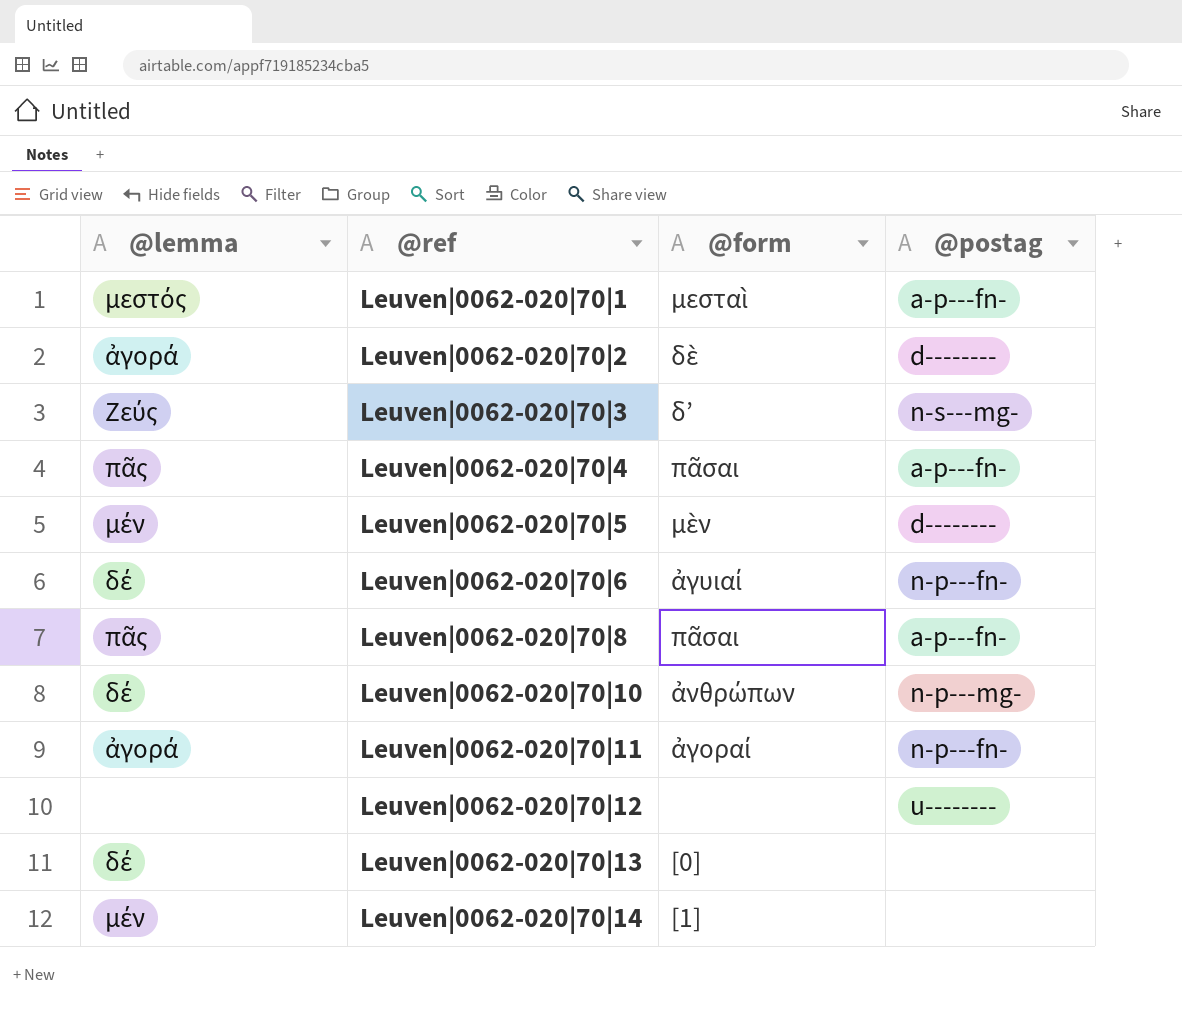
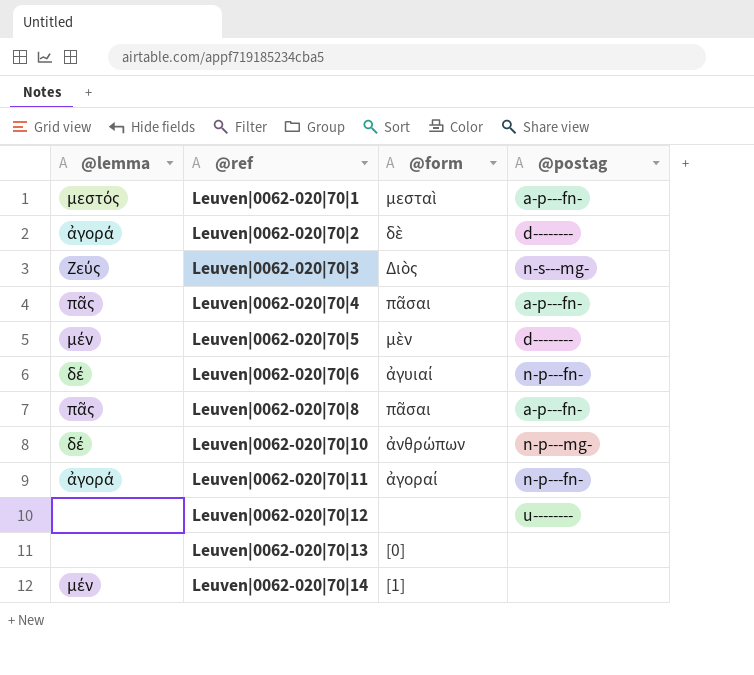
Leuven|0062-020|70|3 | @form: δ’ -> Διὸς
Leuven|0062-020|70|13 | @lemma: δέ -> none

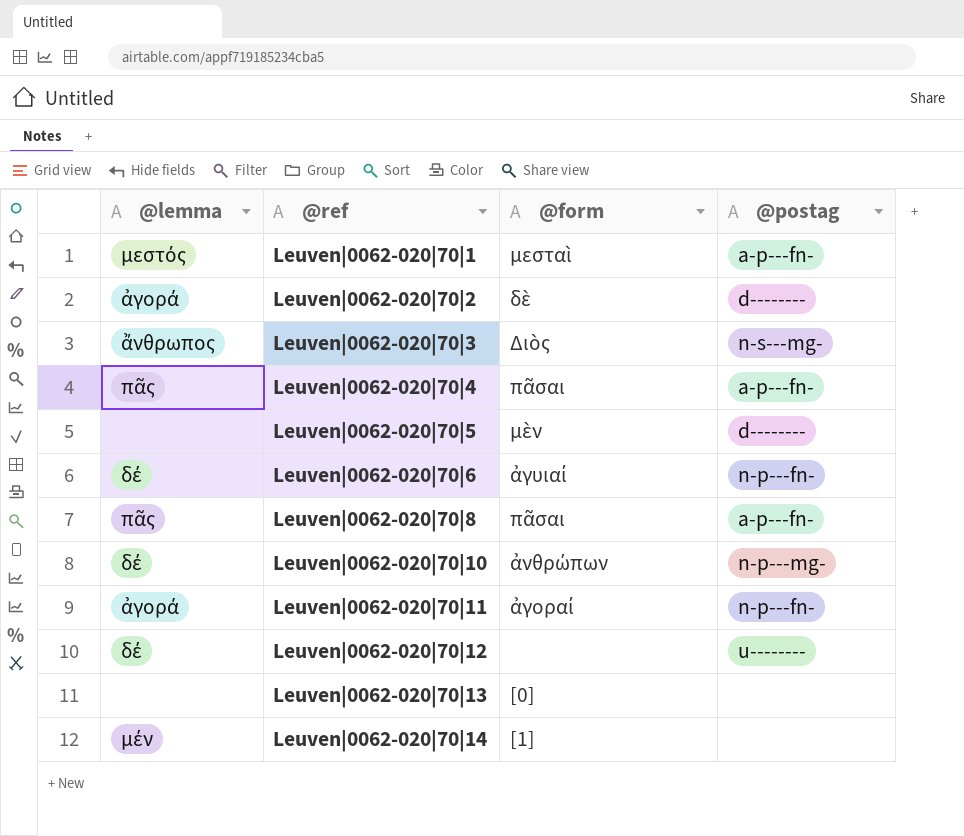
Leuven|0062-020|70|3 | @lemma: Ζεύς -> ἄνθρωπος
Leuven|0062-020|70|5 | @lemma: μέν -> none
Leuven|0062-020|70|12 | @lemma: none -> δέ

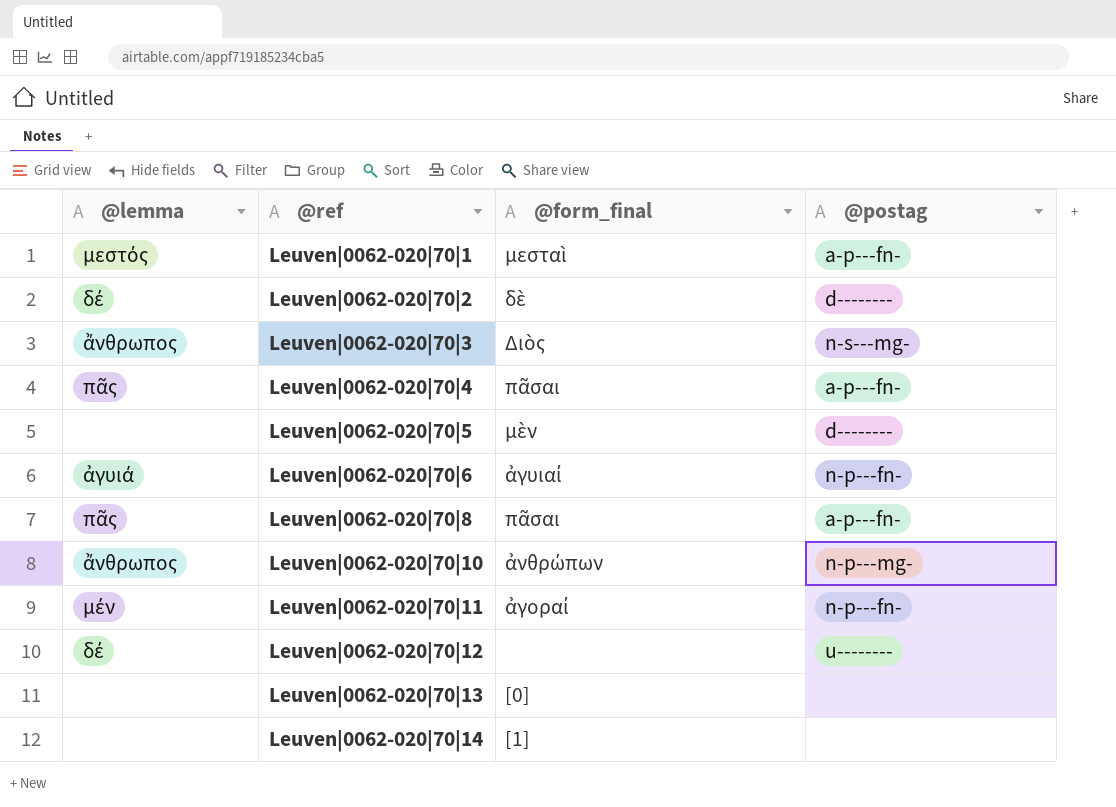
column name: @form -> @form_final
Leuven|0062-020|70|2 | @lemma: ἀγορά -> δέ
Leuven|0062-020|70|6 | @lemma: δέ -> ἀγυιά
Leuven|0062-020|70|10 | @lemma: δέ -> ἄνθρωπος
Leuven|0062-020|70|11 | @lemma: ἀγορά -> μέν
Leuven|0062-020|70|14 | @lemma: μέν -> none

